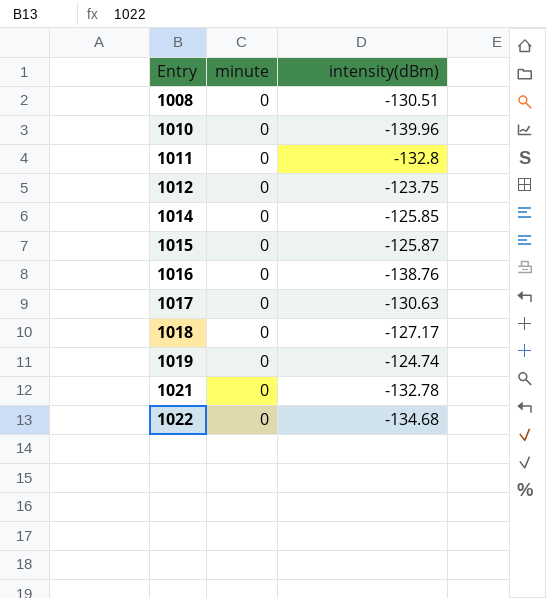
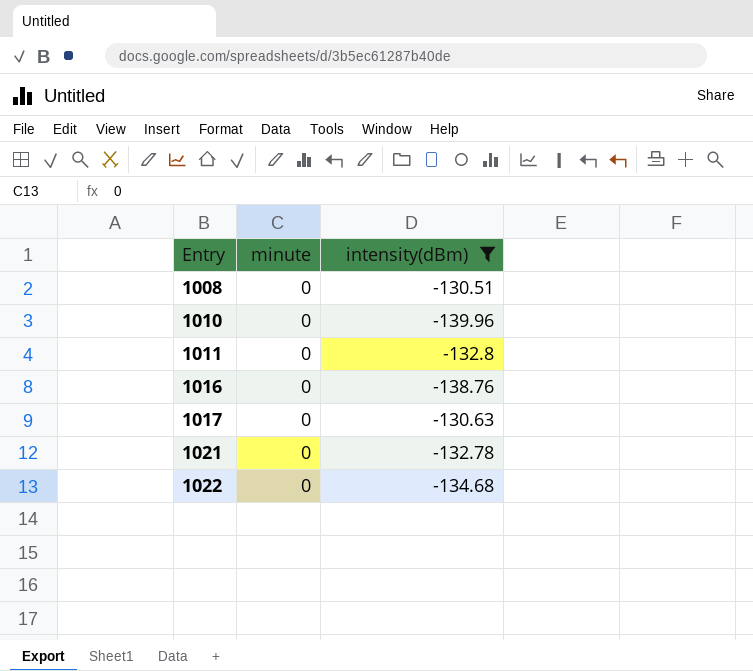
filter: none -> intensity(dBm) <= -130.51

